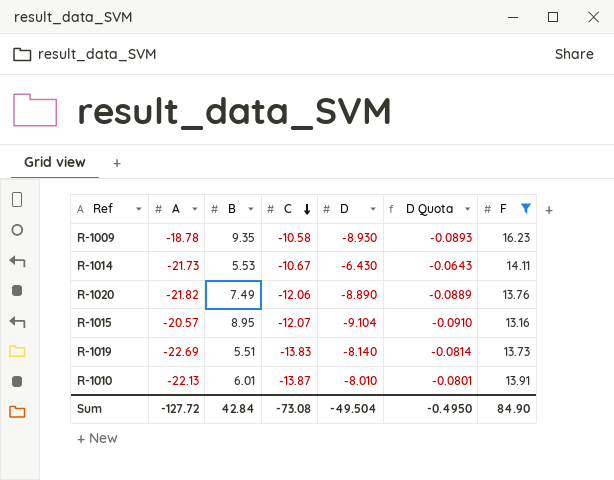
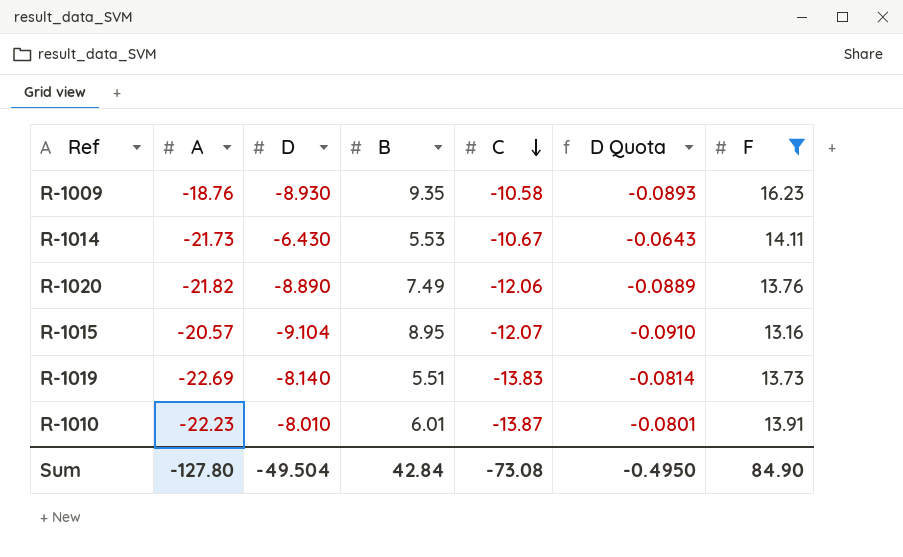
column D | position: 5 -> 3
R-1009 | A: -18.78 -> -18.76
R-1010 | A: -22.13 -> -22.23
Sum | A: -127.72 -> -127.80

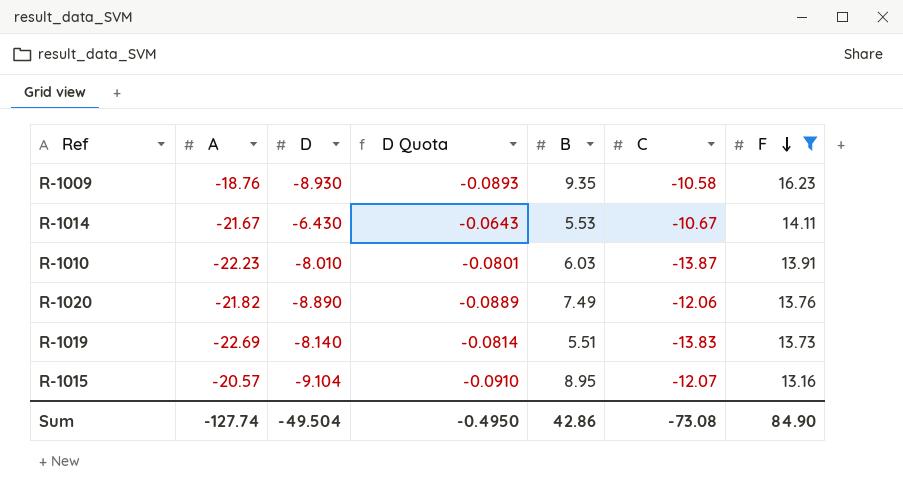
row order: C descending -> F descending
column D Quota | position: 6 -> 4
R-1014 | A: -21.73 -> -21.67
R-1010 | B: 6.01 -> 6.03
Sum | A: -127.80 -> -127.74
Sum | B: 42.84 -> 42.86

